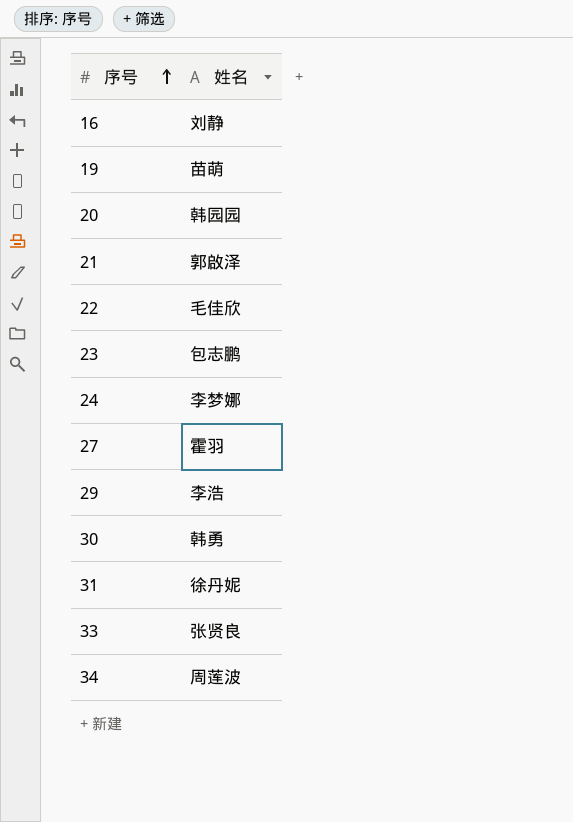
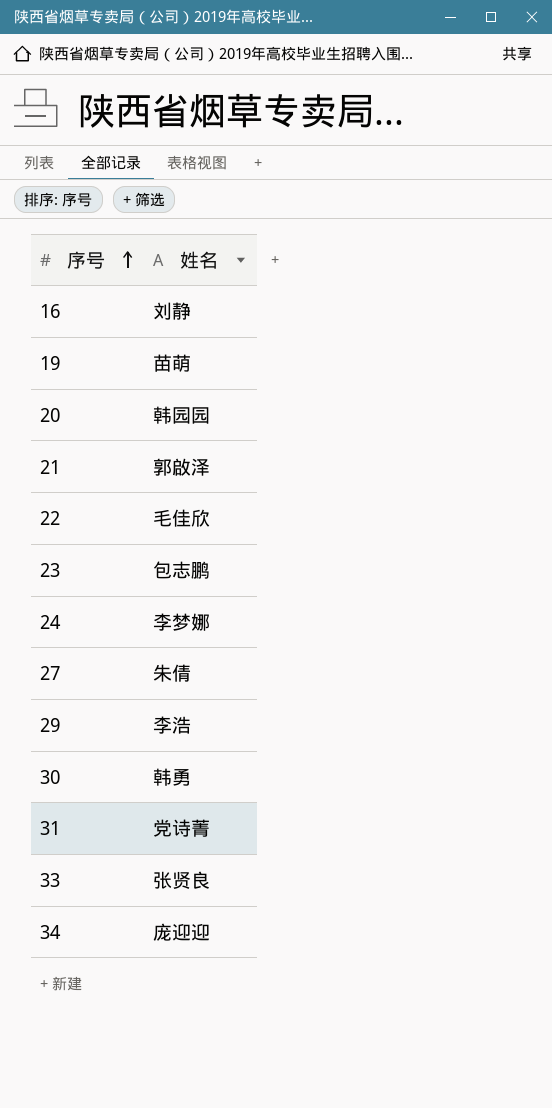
27 | 姓名: 霍羽 -> 朱倩
31 | 姓名: 徐丹妮 -> 党诗菁
34 | 姓名: 周莲波 -> 庞迎迎

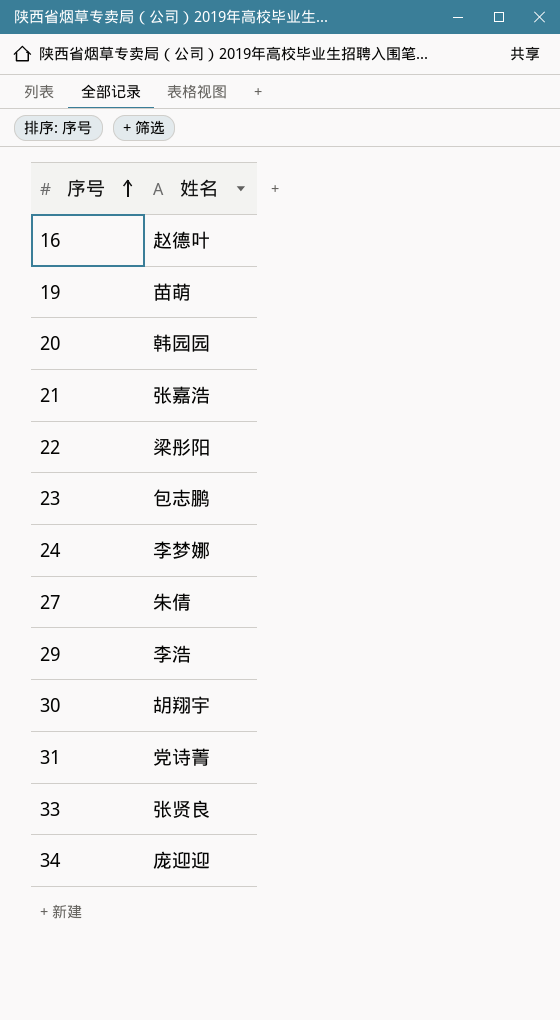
16 | 姓名: 刘静 -> 赵德叶
21 | 姓名: 郭啟泽 -> 张嘉浩
22 | 姓名: 毛佳欣 -> 梁彤阳
30 | 姓名: 韩勇 -> 胡翔宇

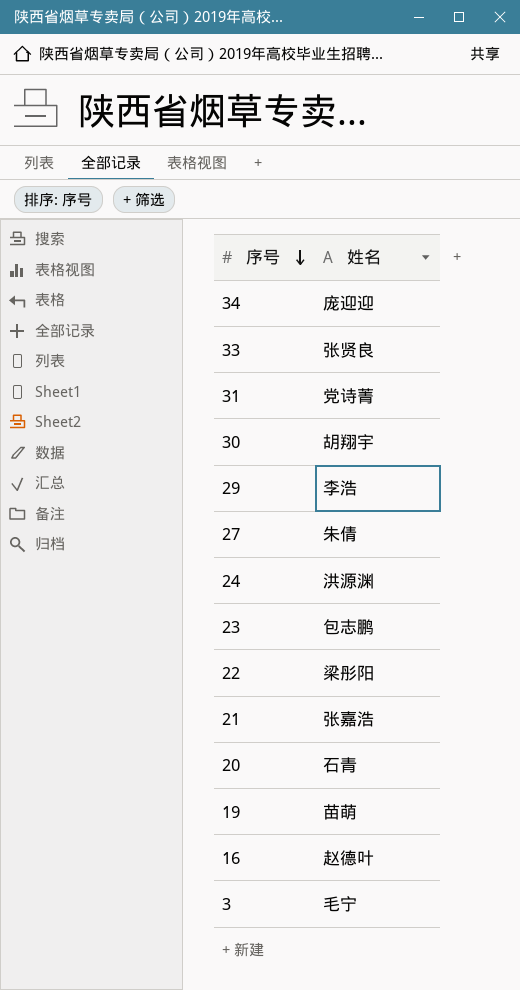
row order: 序号 ascending -> 序号 descending
24 | 姓名: 李梦娜 -> 洪源渊
20 | 姓名: 韩园园 -> 石青
row 3: none -> 毛宁

